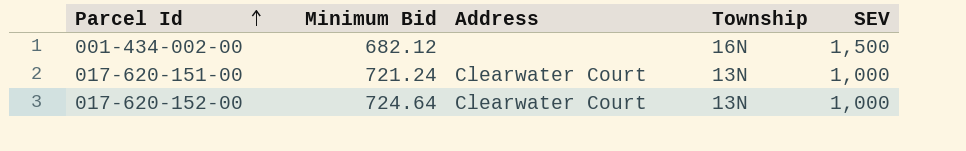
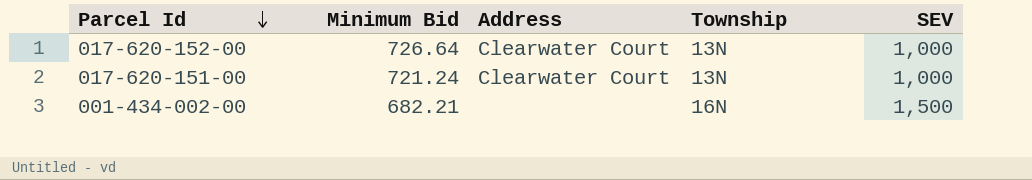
row order: Parcel Id ascending -> Parcel Id descending
017-620-152-00 | Minimum Bid: 724.64 -> 726.64
001-434-002-00 | Minimum Bid: 682.12 -> 682.21

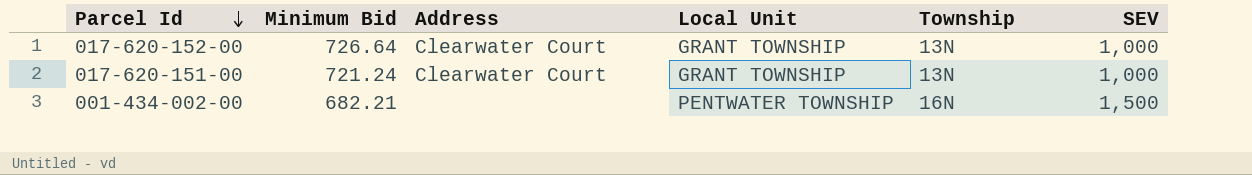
column Local Unit | position: none -> 4

